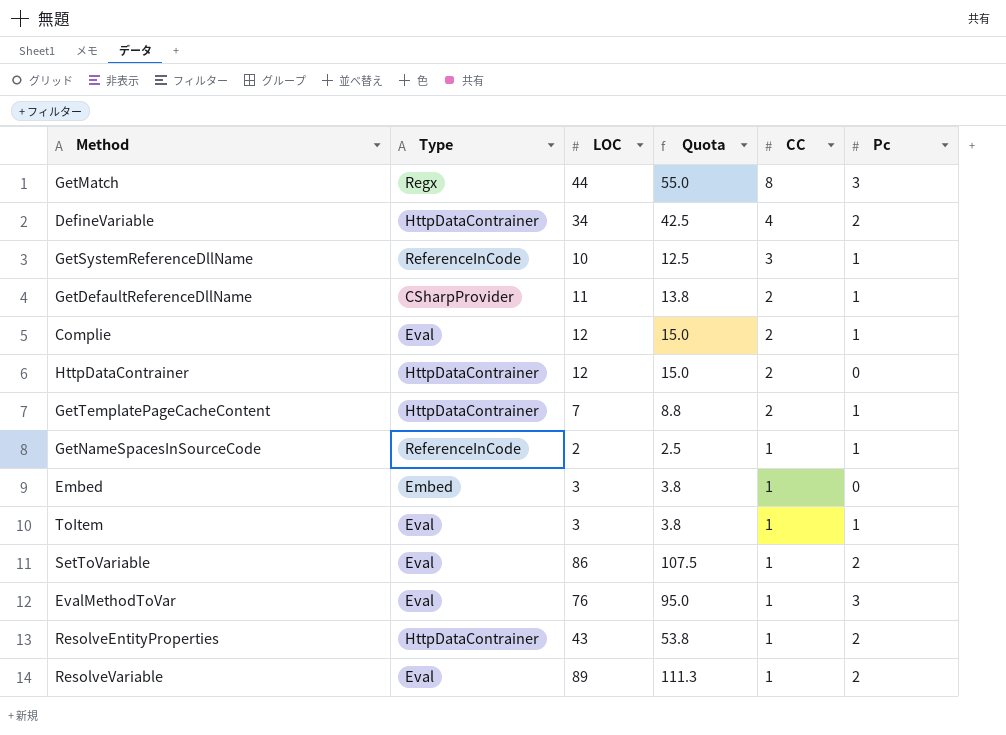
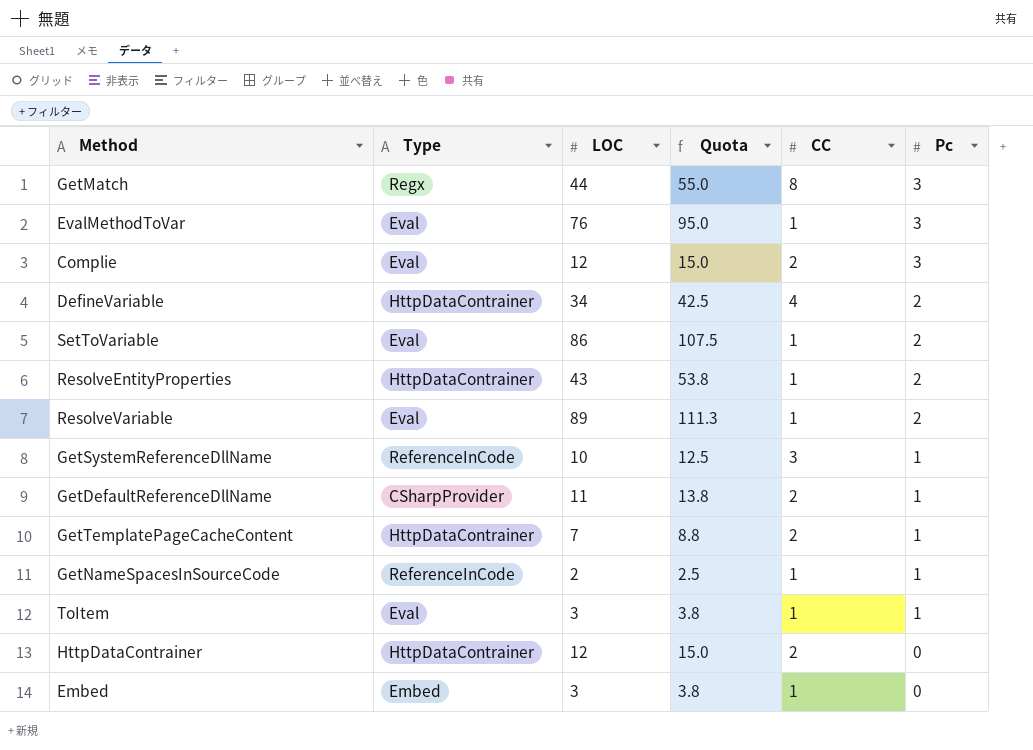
row order: CC descending -> Pc descending
Complie | Pc: 1 -> 3

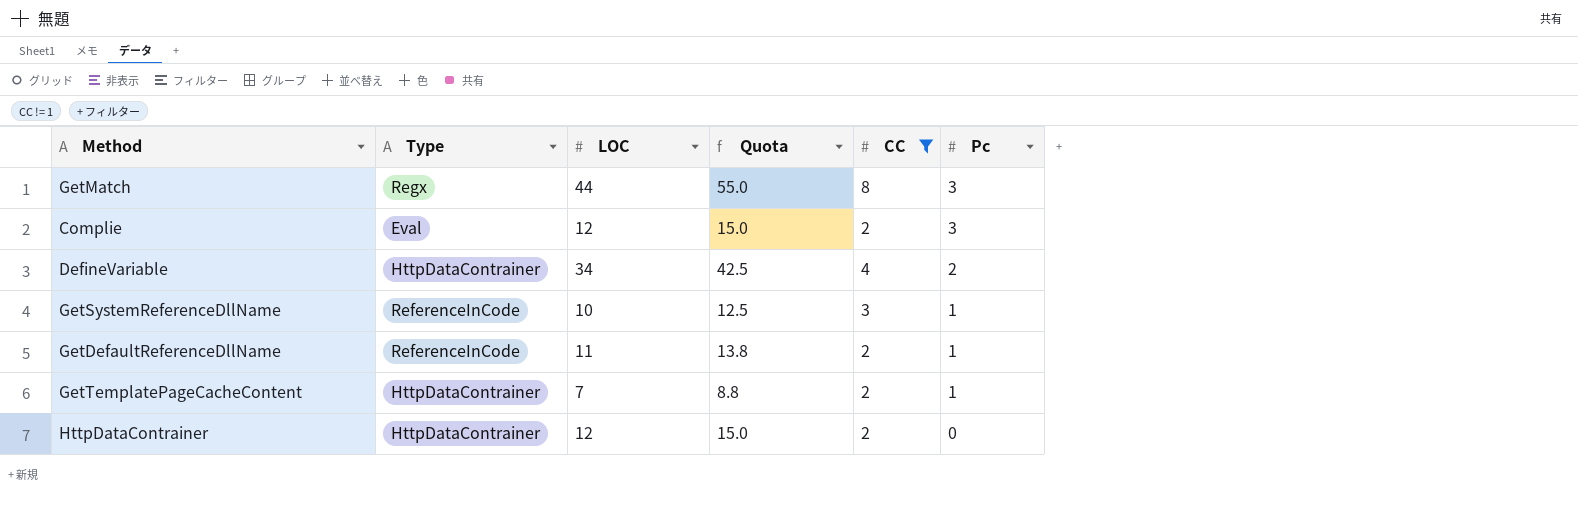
filter: none -> CC != 1
GetDefaultReferenceDllName | Type: CSharpProvider -> ReferenceInCode

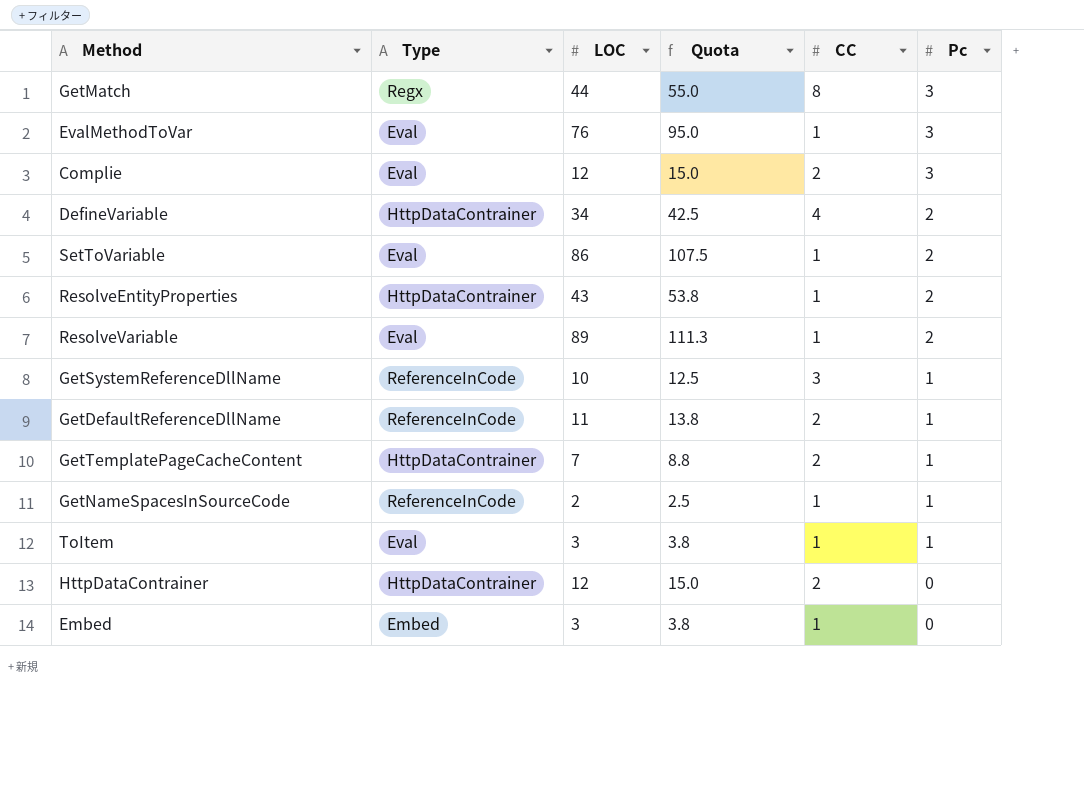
filter: CC != 1 -> none

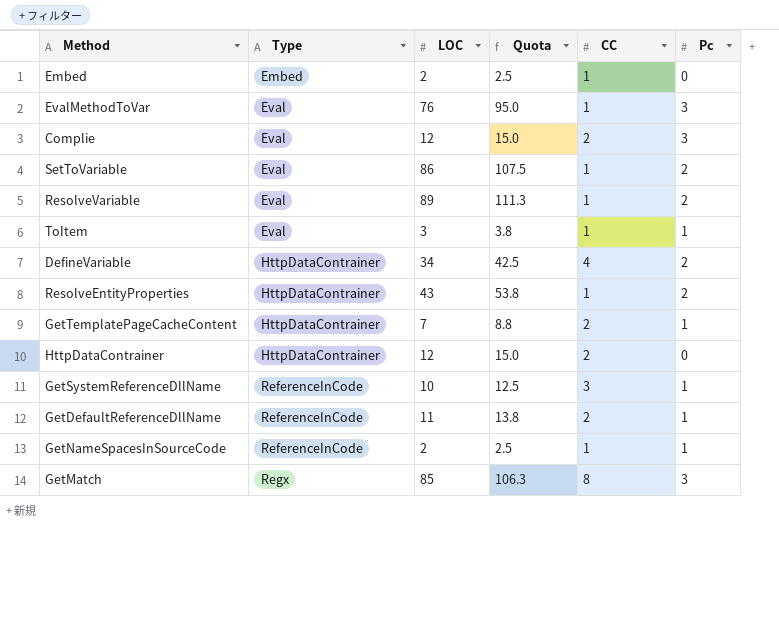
row order: Pc descending -> Type ascending
Embed | LOC: 3 -> 2
Embed | Quota: 3.8 -> 2.5
GetMatch | LOC: 44 -> 85
GetMatch | Quota: 55.0 -> 106.3

